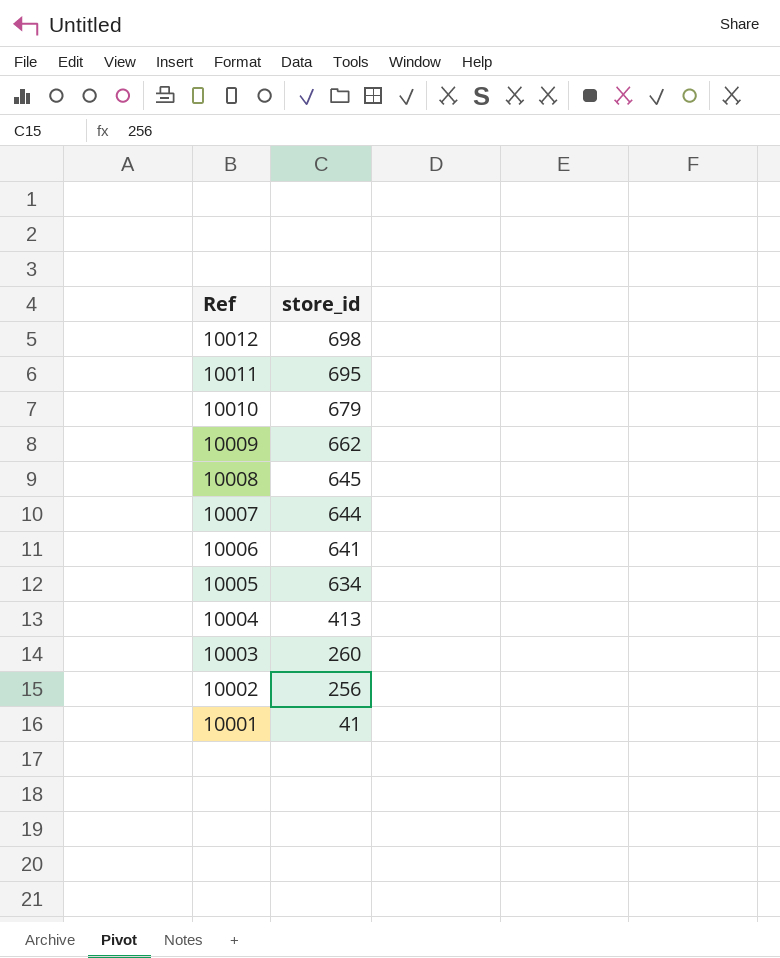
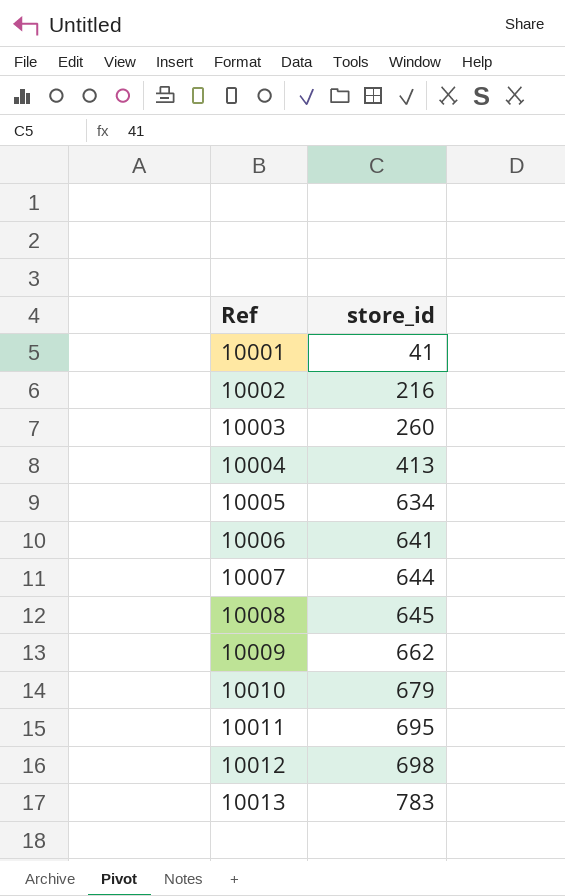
row order: Ref descending -> Ref ascending
10002 | store_id: 256 -> 216
row 10013: none -> 783

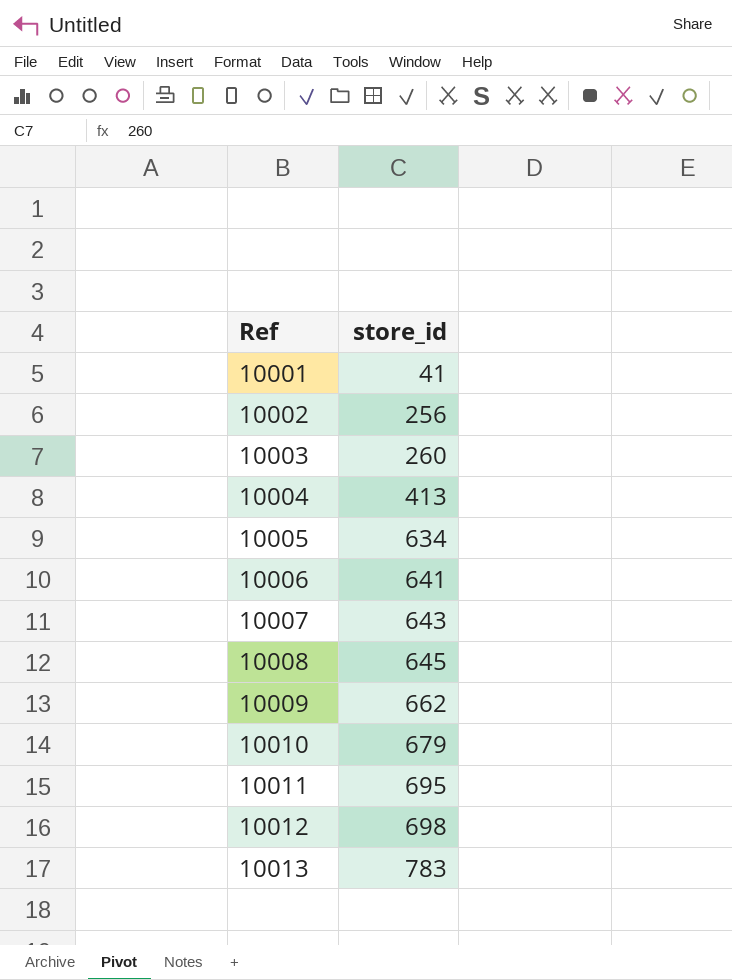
10002 | store_id: 216 -> 256
10007 | store_id: 644 -> 643

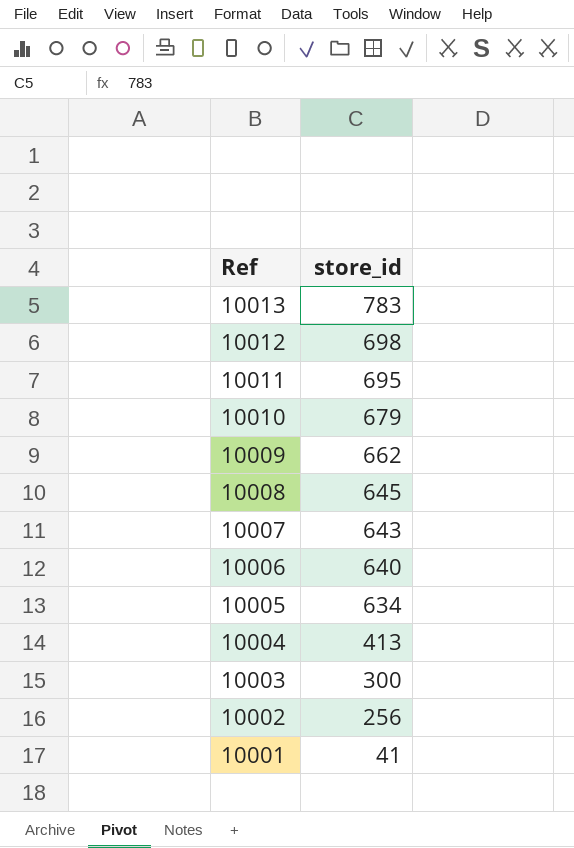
row order: Ref ascending -> Ref descending
10006 | store_id: 641 -> 640
10003 | store_id: 260 -> 300

